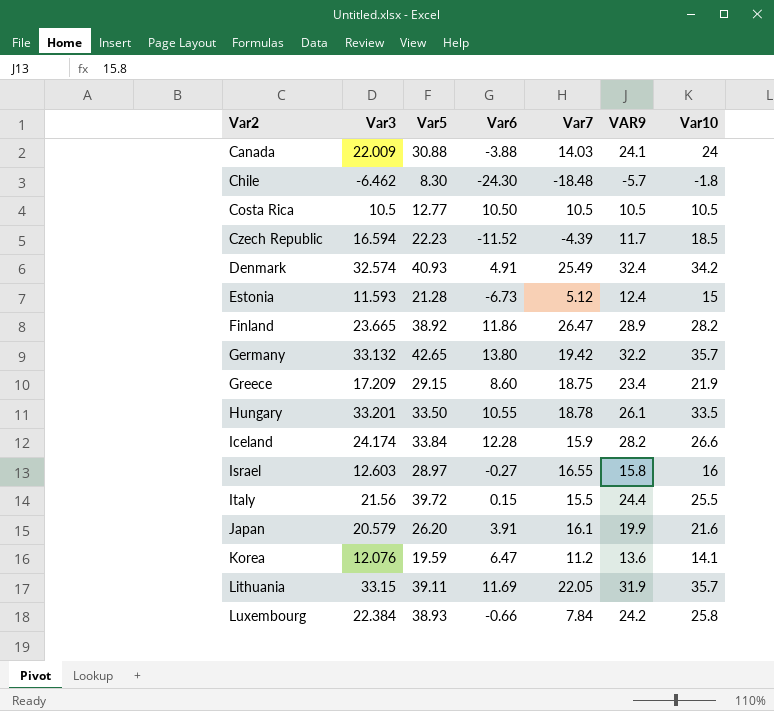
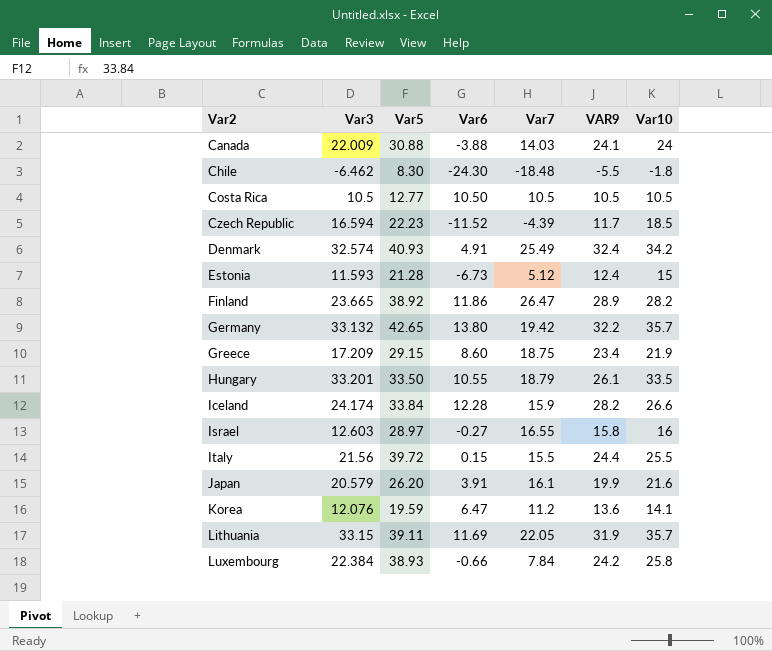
Chile | VAR9: -5.7 -> -5.5
Hungary | Var7: 18.78 -> 18.79

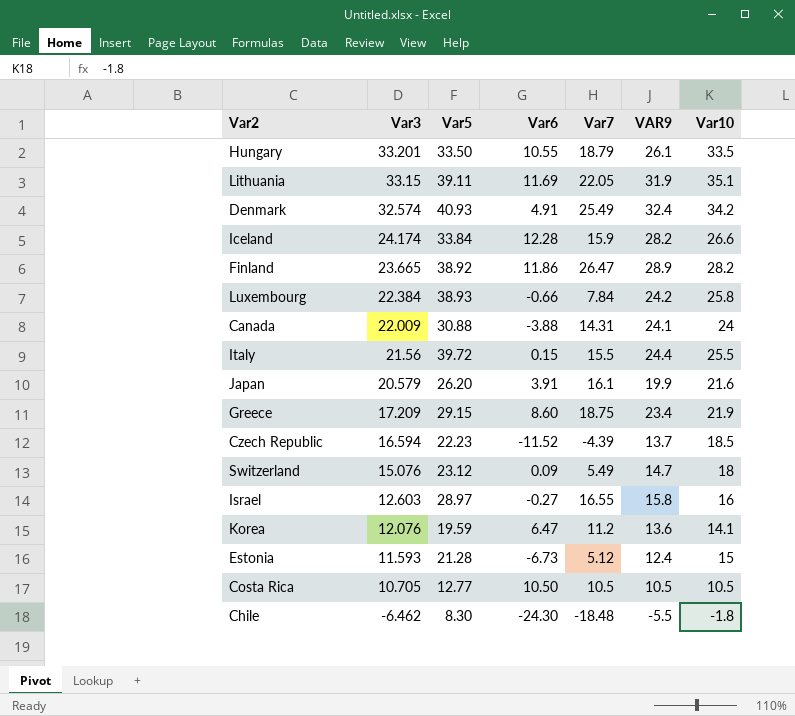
row order: Var2 ascending -> Var3 descending
row Germany: 33.132 | 42.65 | 13.80 | 19.42 | 32.2 | 35.7 -> none
Lithuania | Var10: 35.7 -> 35.1
Canada | Var7: 14.03 -> 14.31
Czech Republic | VAR9: 11.7 -> 13.7
row Switzerland: none -> 15.076 | 23.12 | 0.09 | 5.49 | 14.7 | 18
Costa Rica | Var3: 10.5 -> 10.705

